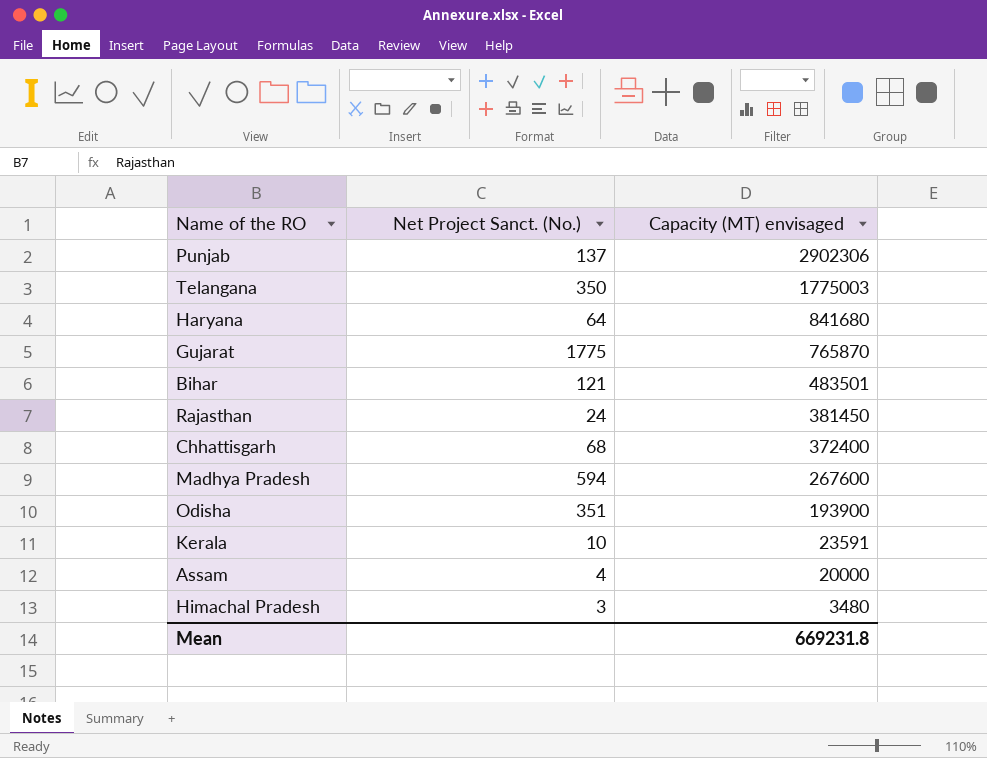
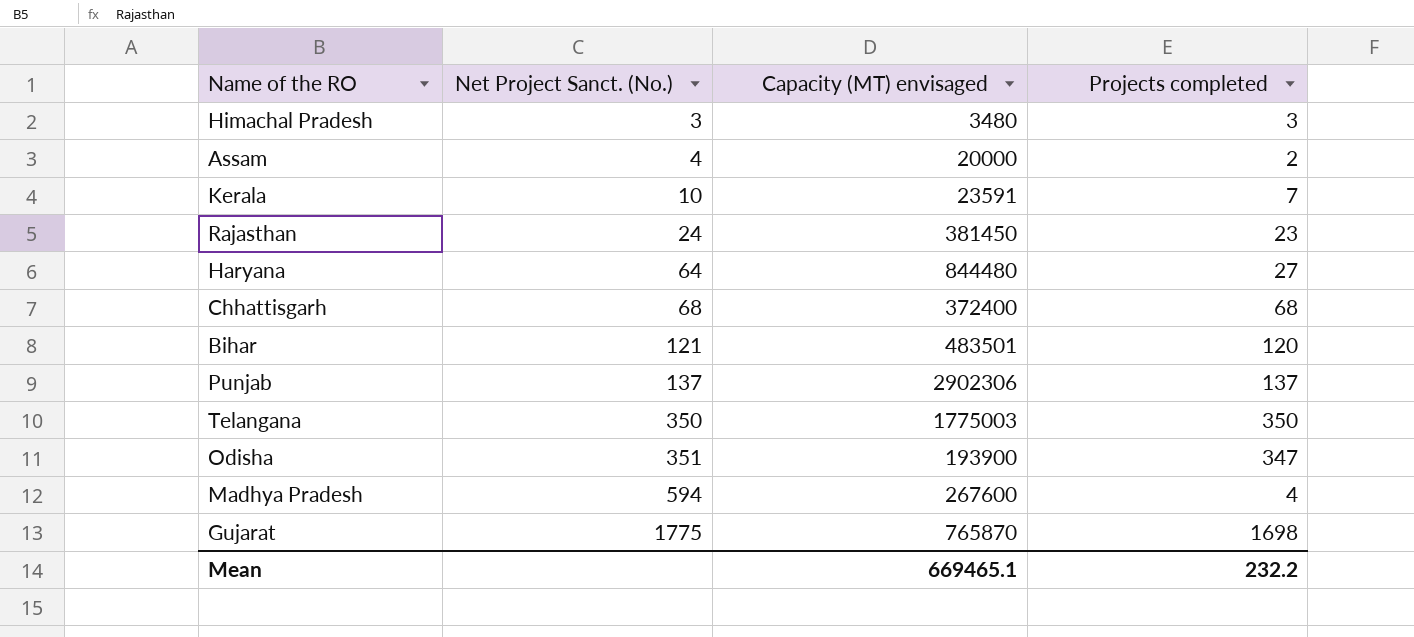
row order: Capacity (MT) envisaged descending -> Net Project Sanct. (No.) ascending
column Projects completed | position: none -> 4
Haryana | Capacity (MT) envisaged: 841680 -> 844480
Mean | Capacity (MT) envisaged: 669231.8 -> 669465.1

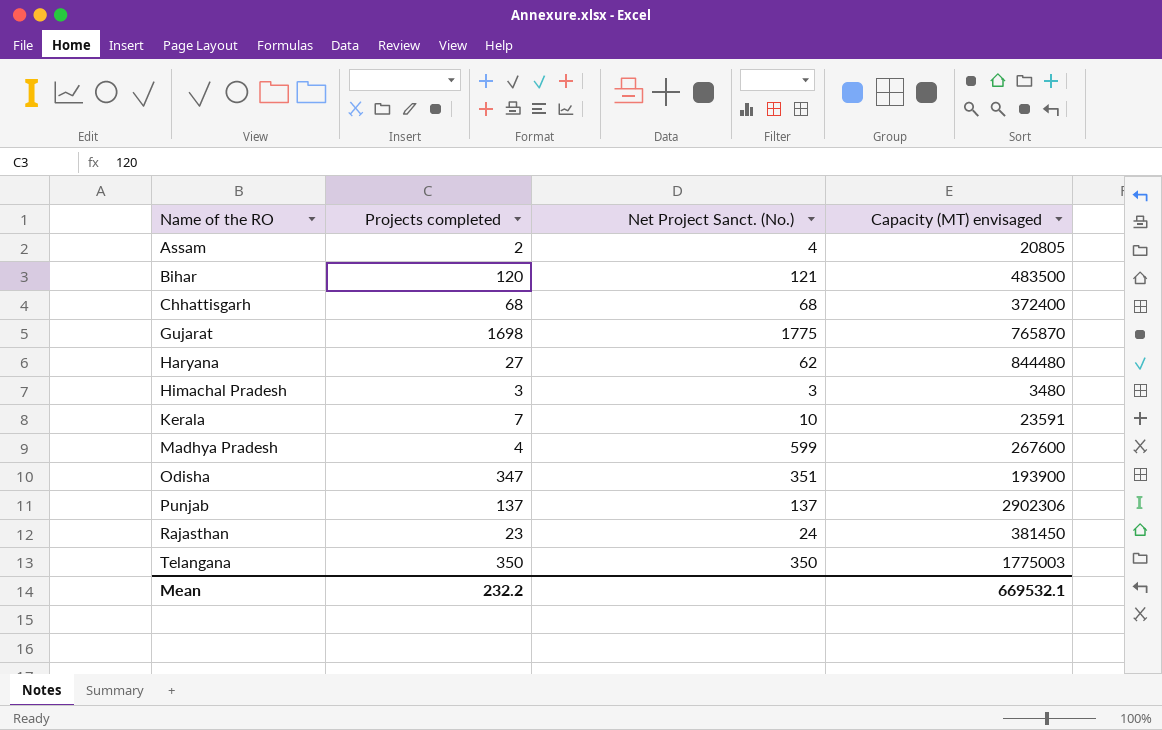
row order: Net Project Sanct. (No.) ascending -> Name of the RO ascending
column Projects completed | position: 4 -> 2
Assam | Capacity (MT) envisaged: 20000 -> 20805
Bihar | Capacity (MT) envisaged: 483501 -> 483500
Haryana | Net Project Sanct. (No.): 64 -> 62
Madhya Pradesh | Net Project Sanct. (No.): 594 -> 599
Mean | Capacity (MT) envisaged: 669465.1 -> 669532.1

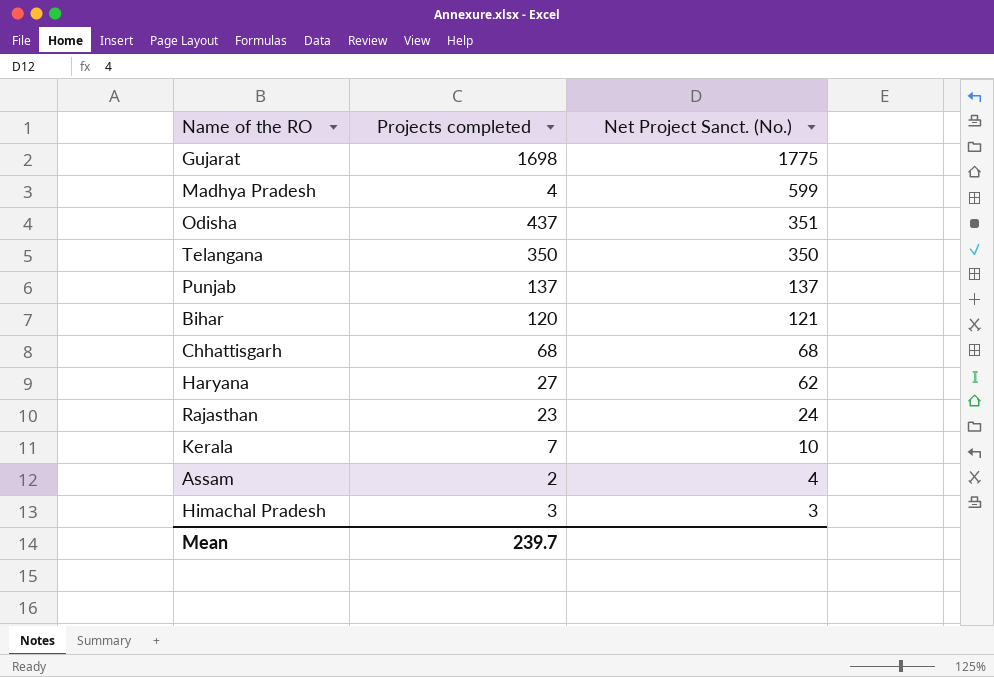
row order: Name of the RO ascending -> Net Project Sanct. (No.) descending
column Capacity (MT) envisaged | position: 4 -> none
Odisha | Projects completed: 347 -> 437
Mean | Projects completed: 232.2 -> 239.7

